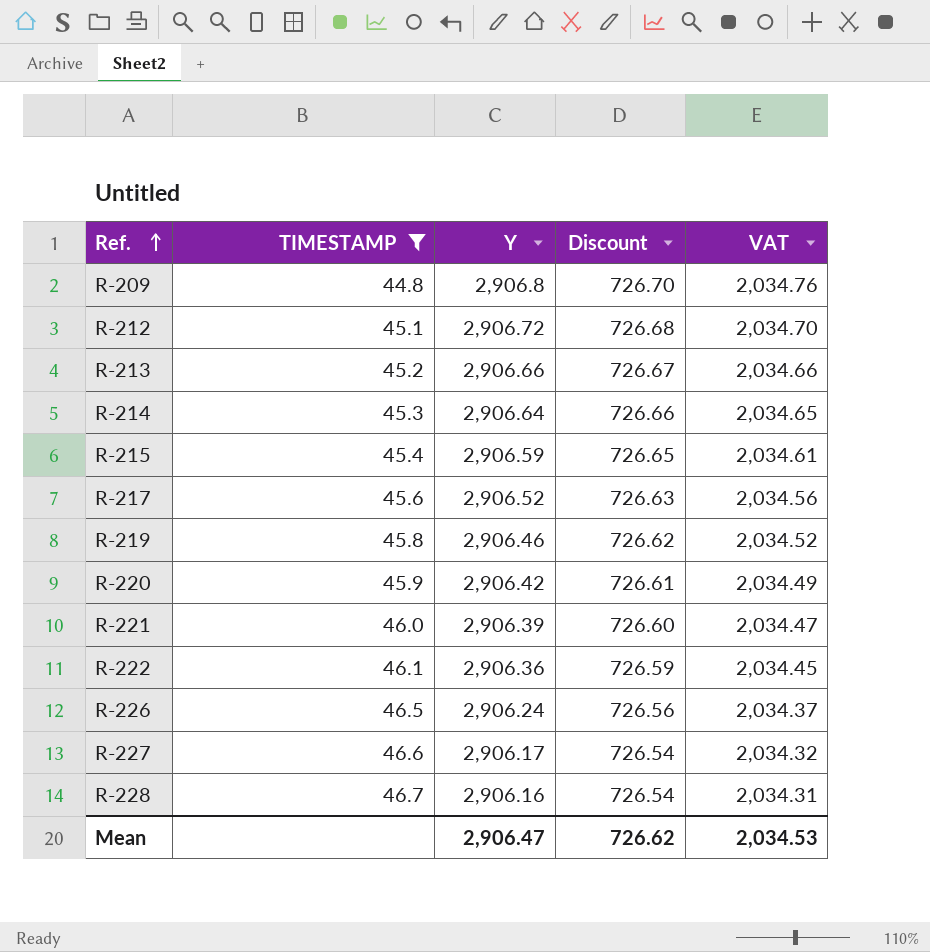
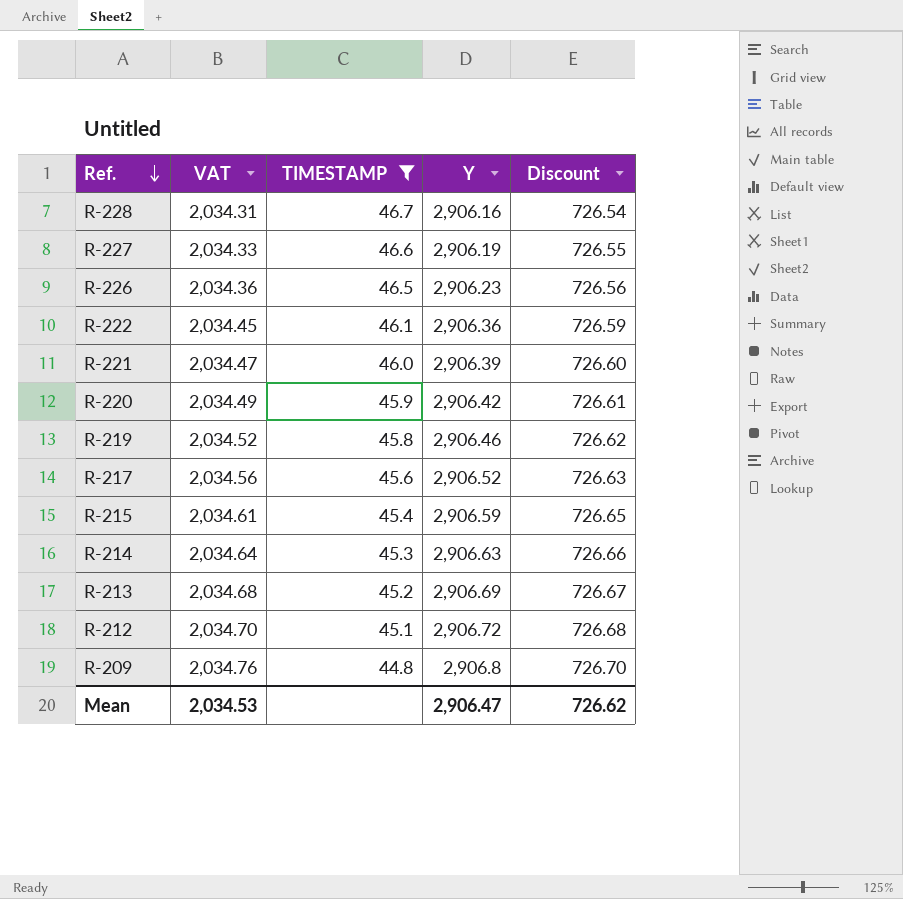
row order: Ref. ascending -> Ref. descending
column VAT | position: 5 -> 2
R-227 | VAT: 2,034.32 -> 2,034.33
R-227 | Y: 2,906.17 -> 2,906.19
R-227 | Discount: 726.54 -> 726.55
R-226 | VAT: 2,034.37 -> 2,034.36
R-226 | Y: 2,906.24 -> 2,906.23
R-214 | VAT: 2,034.65 -> 2,034.64
R-214 | Y: 2,906.64 -> 2,906.63
R-213 | VAT: 2,034.66 -> 2,034.68
R-213 | Y: 2,906.66 -> 2,906.69

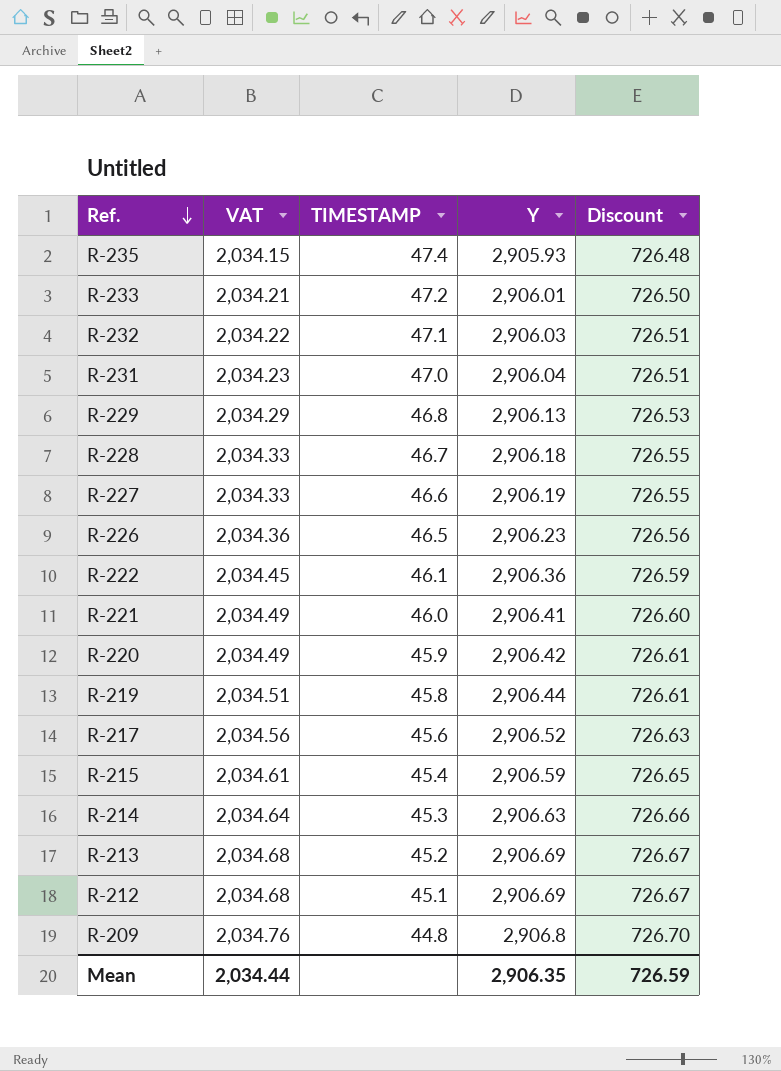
filter: TIMESTAMP <= 46.7 -> none
R-228 | VAT: 2,034.31 -> 2,034.33
R-228 | Y: 2,906.16 -> 2,906.18
R-228 | Discount: 726.54 -> 726.55
R-221 | VAT: 2,034.47 -> 2,034.49
R-221 | Y: 2,906.39 -> 2,906.41
R-219 | VAT: 2,034.52 -> 2,034.51
R-219 | Y: 2,906.46 -> 2,906.44
R-219 | Discount: 726.62 -> 726.61
R-212 | VAT: 2,034.70 -> 2,034.68
R-212 | Y: 2,906.72 -> 2,906.69
R-212 | Discount: 726.68 -> 726.67
Mean | VAT: 2,034.53 -> 2,034.44
Mean | Y: 2,906.47 -> 2,906.35
Mean | Discount: 726.62 -> 726.59

